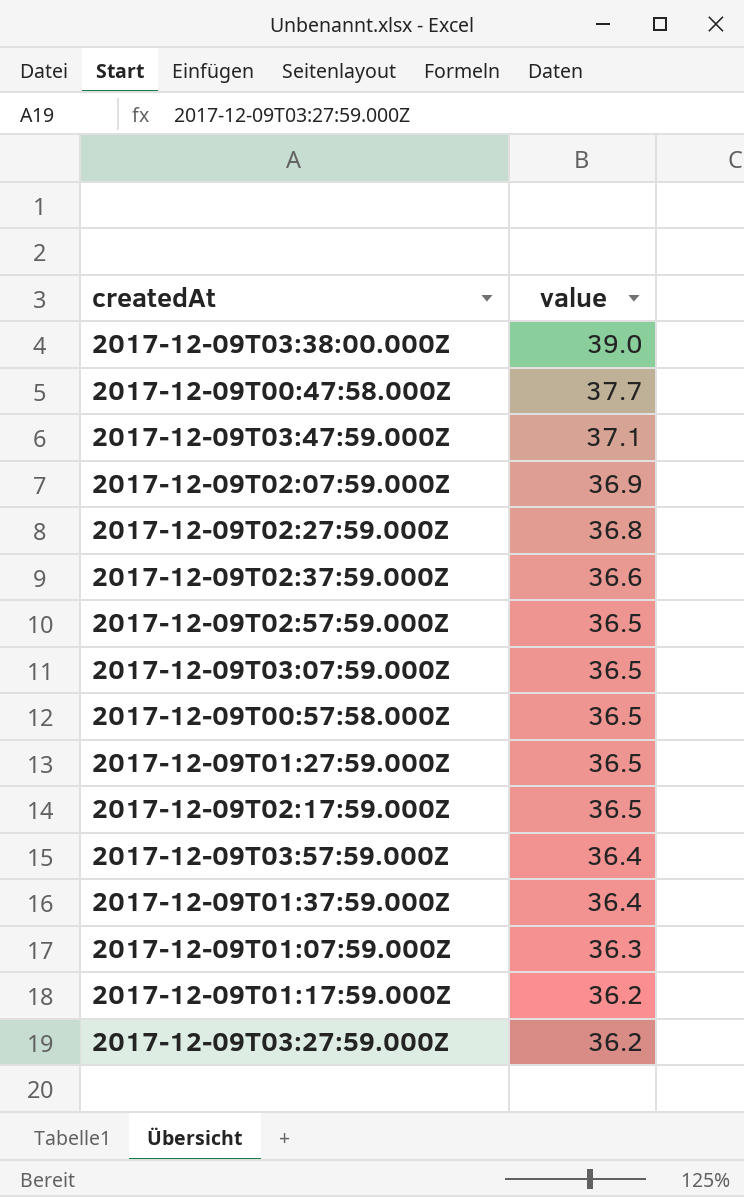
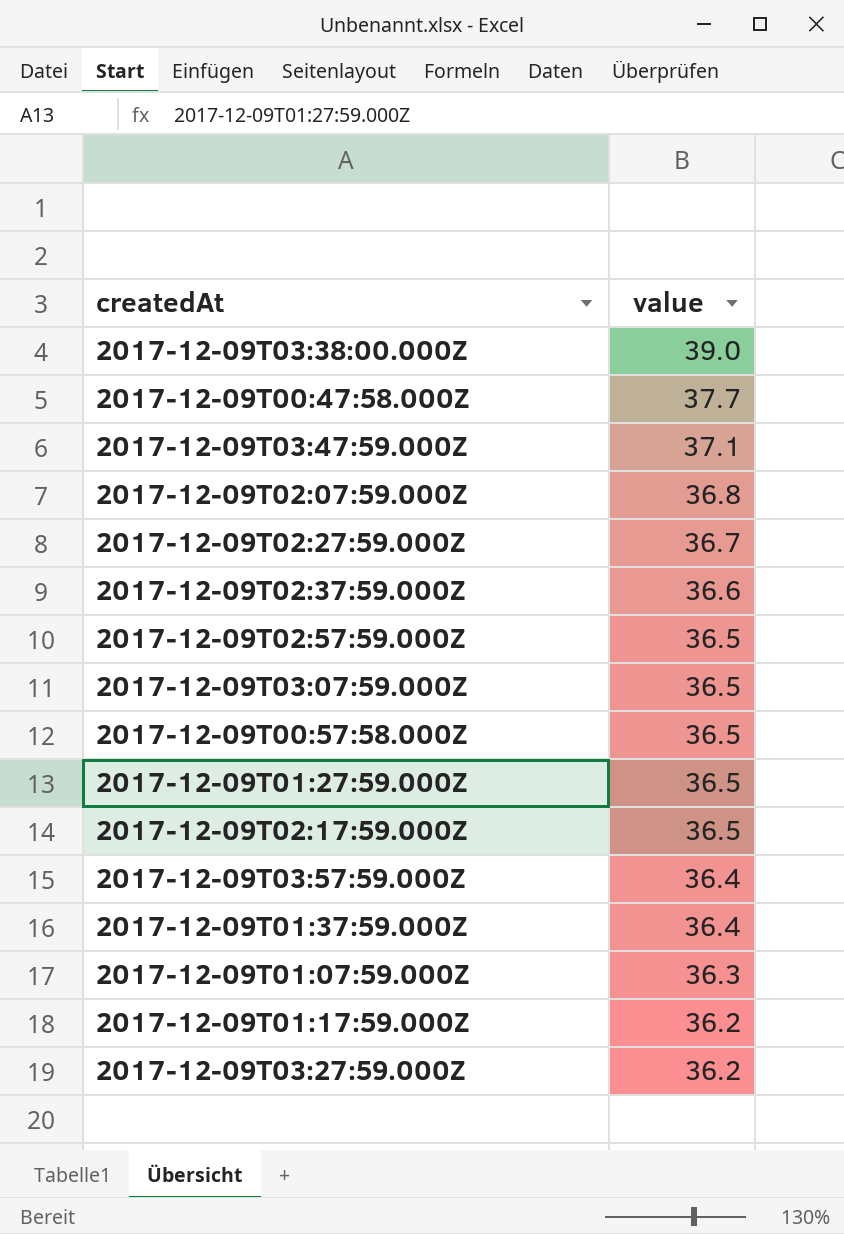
2017-12-09T02:07:59.000Z | value: 36.9 -> 36.8
2017-12-09T02:27:59.000Z | value: 36.8 -> 36.7

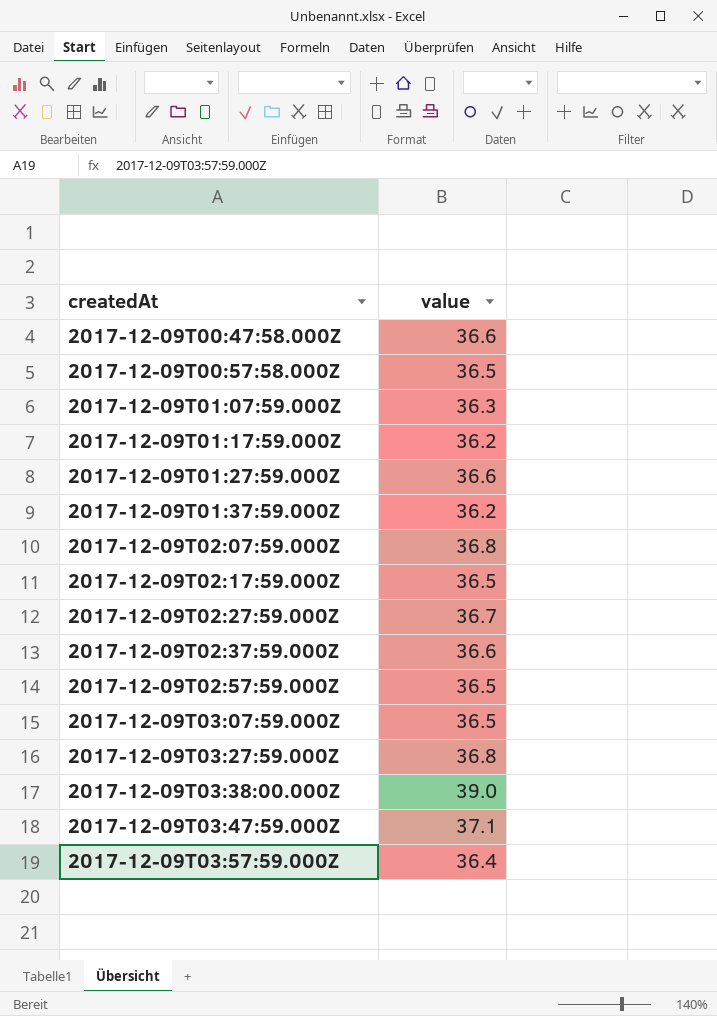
row order: value descending -> createdAt ascending
2017-12-09T00:47:58.000Z | value: 37.7 -> 36.6
2017-12-09T01:27:59.000Z | value: 36.5 -> 36.6
2017-12-09T01:37:59.000Z | value: 36.4 -> 36.2
2017-12-09T03:27:59.000Z | value: 36.2 -> 36.8

